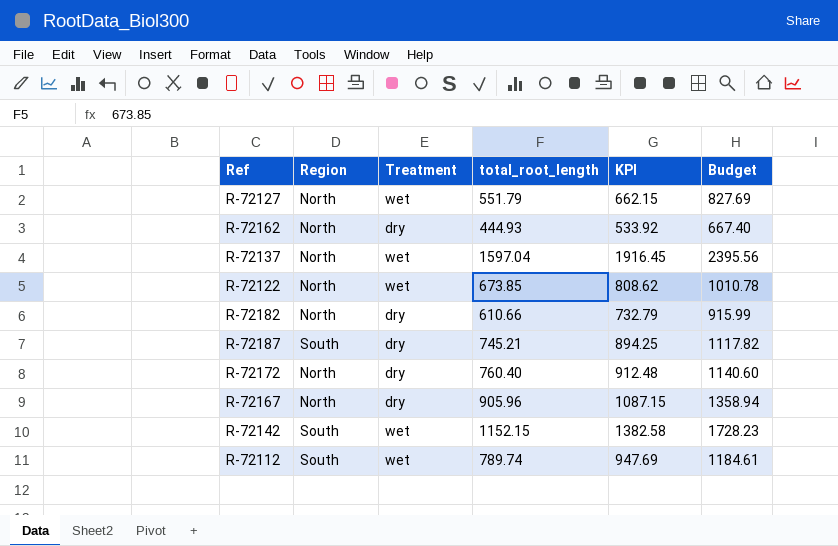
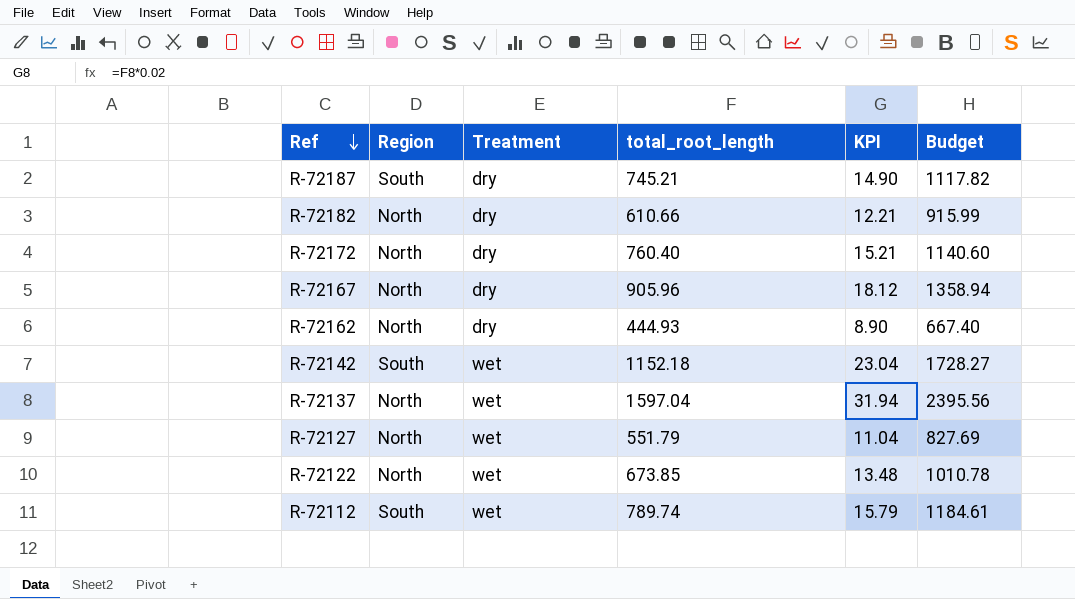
row order: none -> Ref descending
column KPI | formula: [total_root_length] * 1.2 -> [total_root_length] * 0.02
R-72142 | total_root_length: 1152.15 -> 1152.18
R-72142 | Budget: 1728.23 -> 1728.27

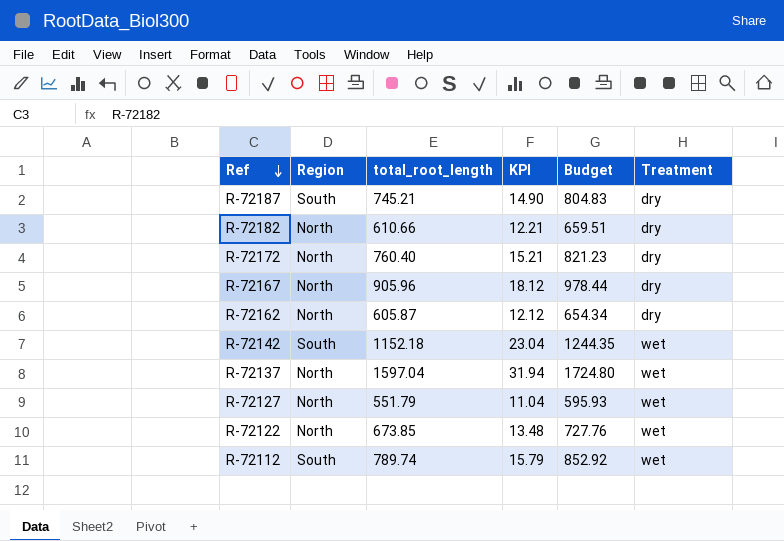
column Budget | formula: [total_root_length] * 1.5 -> [total_root_length] * 1.08
column Treatment | position: 3 -> 6
R-72162 | total_root_length: 444.93 -> 605.87
R-72162 | KPI: 8.90 -> 12.12

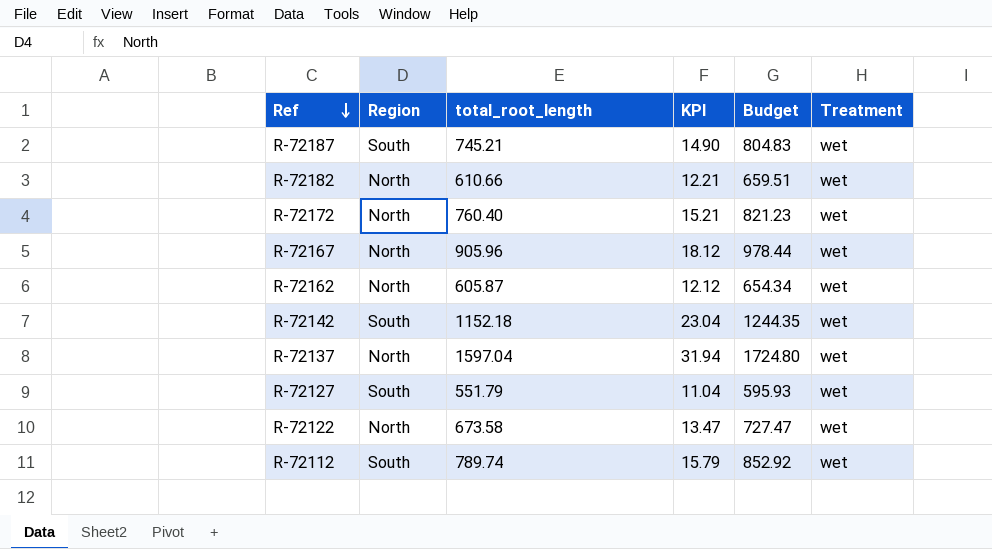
R-72187 | Treatment: dry -> wet
R-72182 | Treatment: dry -> wet
R-72172 | Treatment: dry -> wet
R-72167 | Treatment: dry -> wet
R-72162 | Treatment: dry -> wet
R-72127 | Region: North -> South
R-72122 | total_root_length: 673.85 -> 673.58
R-72122 | KPI: 13.48 -> 13.47
R-72122 | Budget: 727.76 -> 727.47

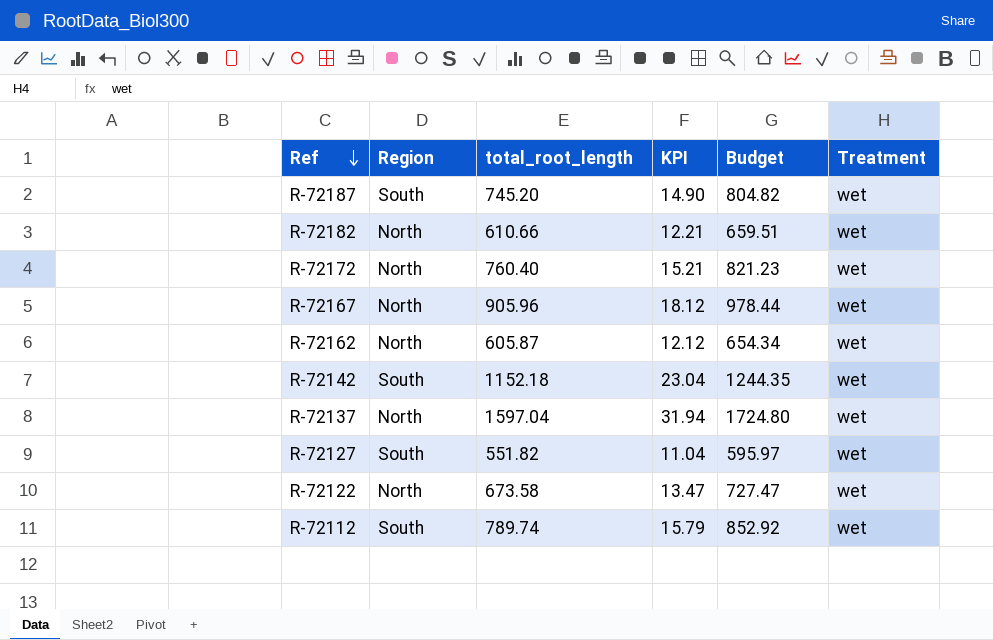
R-72187 | total_root_length: 745.21 -> 745.20
R-72187 | Budget: 804.83 -> 804.82
R-72127 | total_root_length: 551.79 -> 551.82
R-72127 | Budget: 595.93 -> 595.97

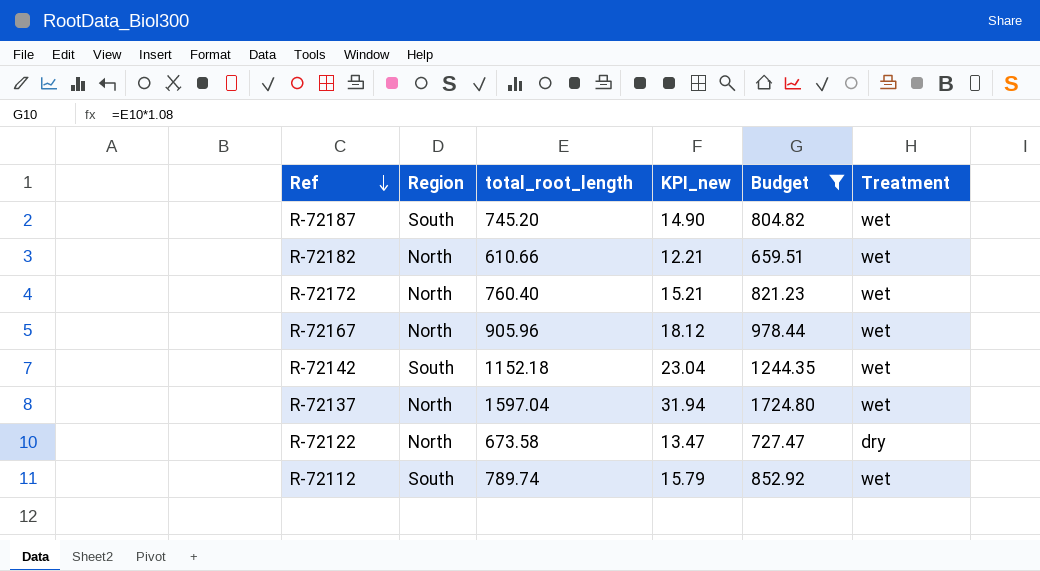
filter: none -> Budget >= 659.51
column name: KPI -> KPI_new
R-72122 | Treatment: wet -> dry

